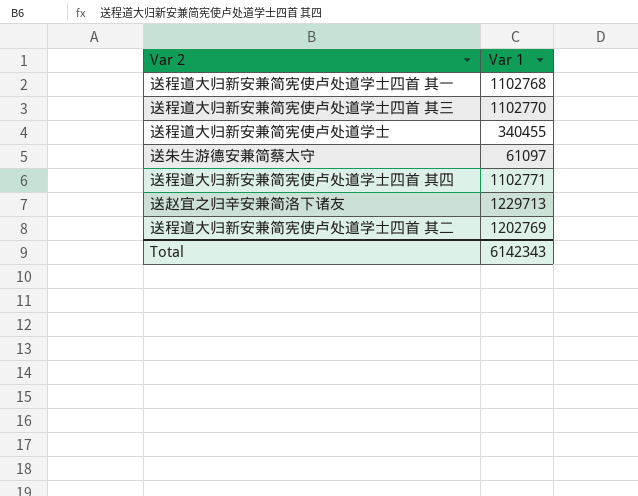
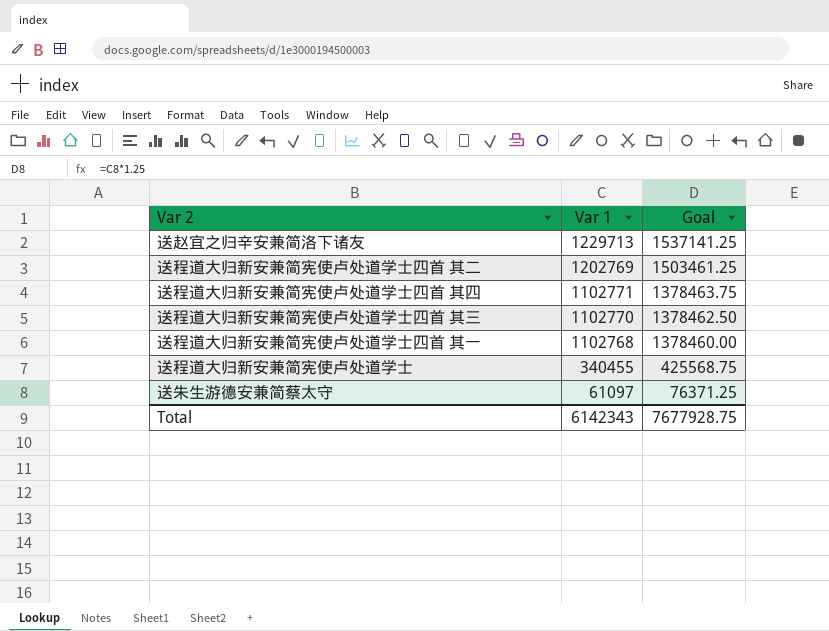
row order: none -> Var 1 descending
column Goal | formula: none -> [Var 1] * 1.25

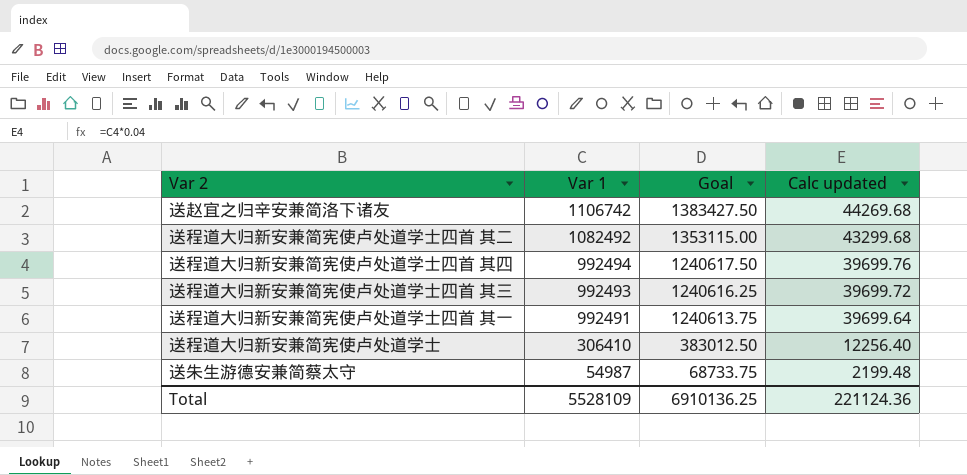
column Calc updated | formula: none -> [Var 1] * 0.04
送赵宜之归辛安兼简洛下诸友 | Var 1: 1229713 -> 1106742
送赵宜之归辛安兼简洛下诸友 | Goal: 1537141.25 -> 1383427.50
送程道大归新安兼简宪使卢处道学士四首 其二 | Var 1: 1202769 -> 1082492
送程道大归新安兼简宪使卢处道学士四首 其二 | Goal: 1503461.25 -> 1353115.00
送程道大归新安兼简宪使卢处道学士四首 其四 | Var 1: 1102771 -> 992494
送程道大归新安兼简宪使卢处道学士四首 其四 | Goal: 1378463.75 -> 1240617.50
送程道大归新安兼简宪使卢处道学士四首 其三 | Var 1: 1102770 -> 992493
送程道大归新安兼简宪使卢处道学士四首 其三 | Goal: 1378462.50 -> 1240616.25
送程道大归新安兼简宪使卢处道学士四首 其一 | Var 1: 1102768 -> 992491
送程道大归新安兼简宪使卢处道学士四首 其一 | Goal: 1378460.00 -> 1240613.75
送程道大归新安兼简宪使卢处道学士 | Var 1: 340455 -> 306410
送程道大归新安兼简宪使卢处道学士 | Goal: 425568.75 -> 383012.50
送朱生游德安兼简蔡太守 | Var 1: 61097 -> 54987
送朱生游德安兼简蔡太守 | Goal: 76371.25 -> 68733.75
Total | Var 1: 6142343 -> 5528109
Total | Goal: 7677928.75 -> 6910136.25

